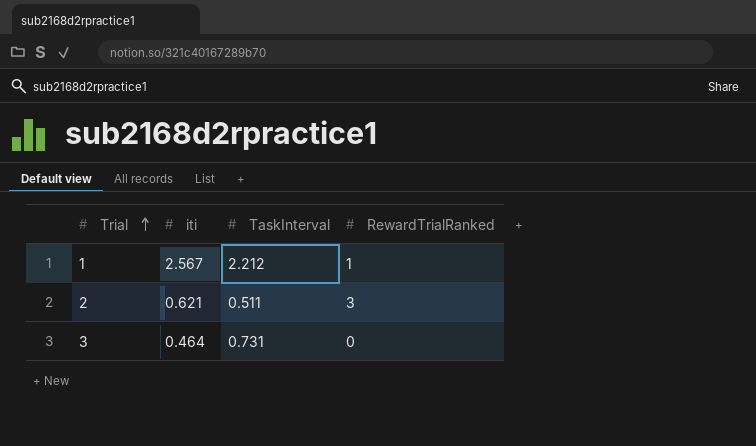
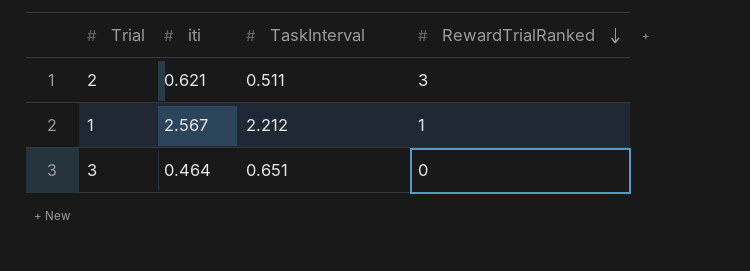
row order: Trial ascending -> RewardTrialRanked descending
3 | TaskInterval: 0.731 -> 0.651

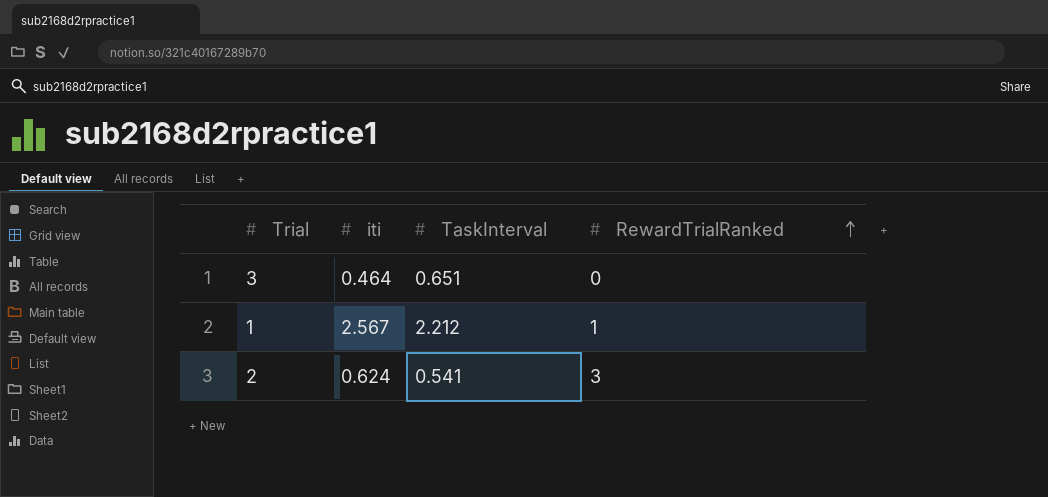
row order: RewardTrialRanked descending -> RewardTrialRanked ascending
2 | iti: 0.621 -> 0.624
2 | TaskInterval: 0.511 -> 0.541

